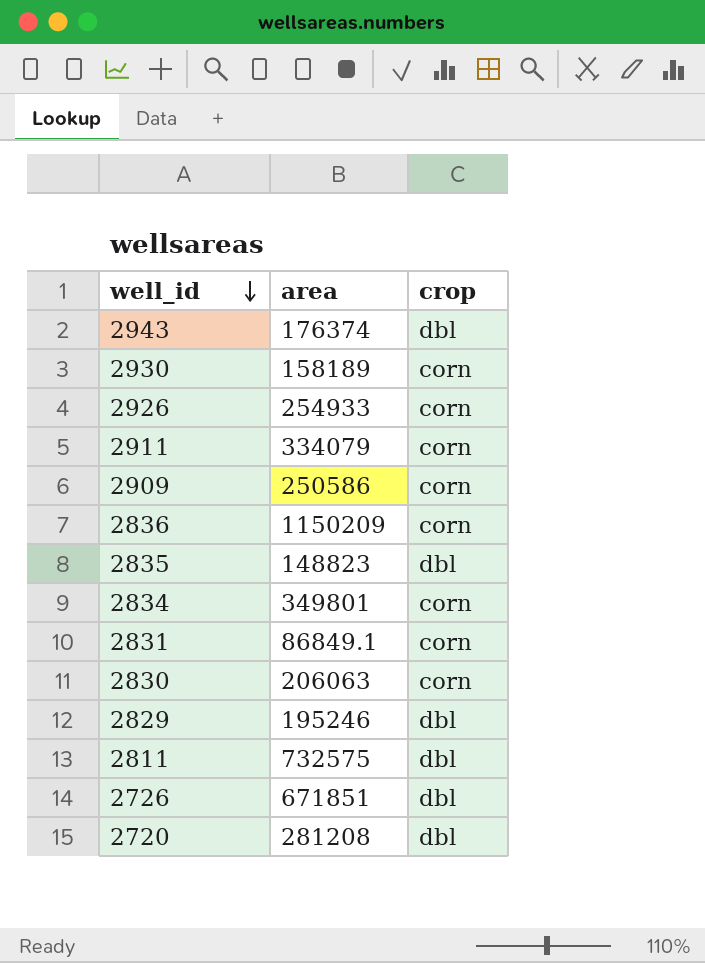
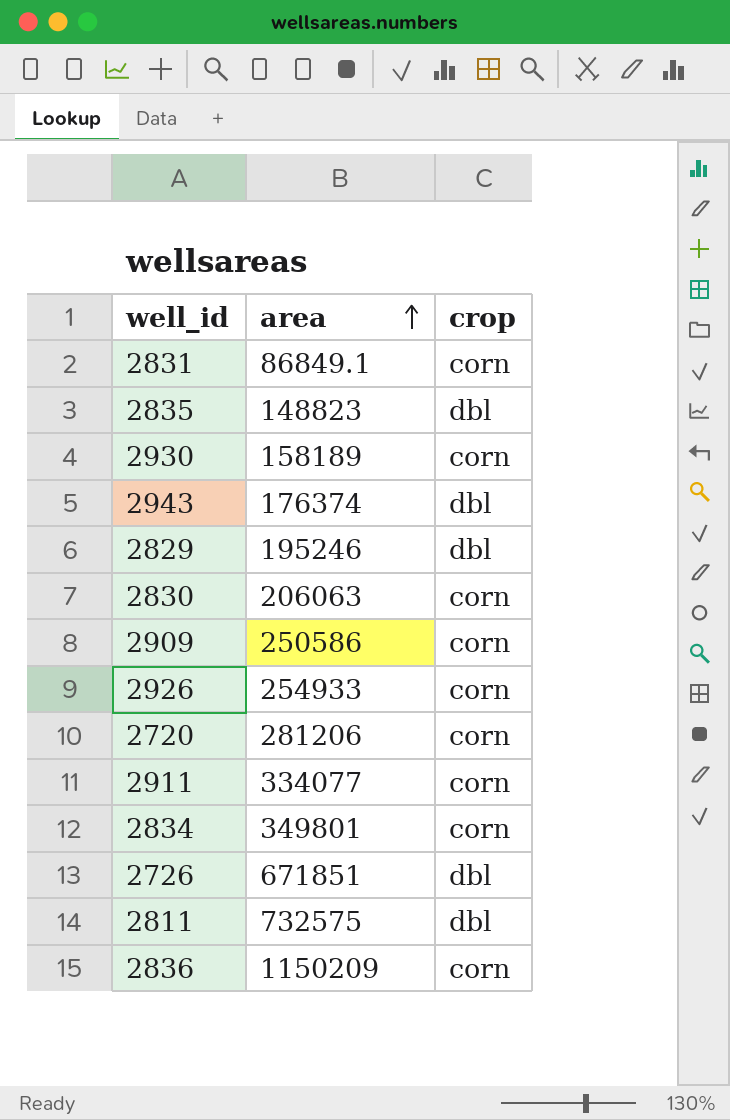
row order: well_id descending -> area ascending
2720 | area: 281208 -> 281206
2720 | crop: dbl -> corn
2911 | area: 334079 -> 334077

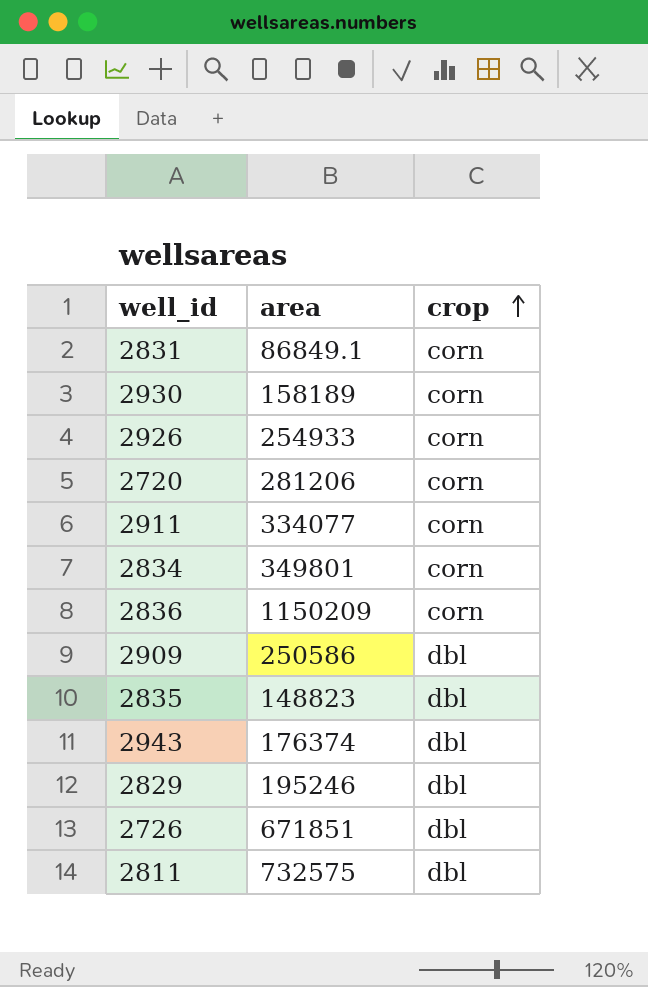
row order: area ascending -> crop ascending
row 2830: 206063 | corn -> none
2909 | crop: corn -> dbl

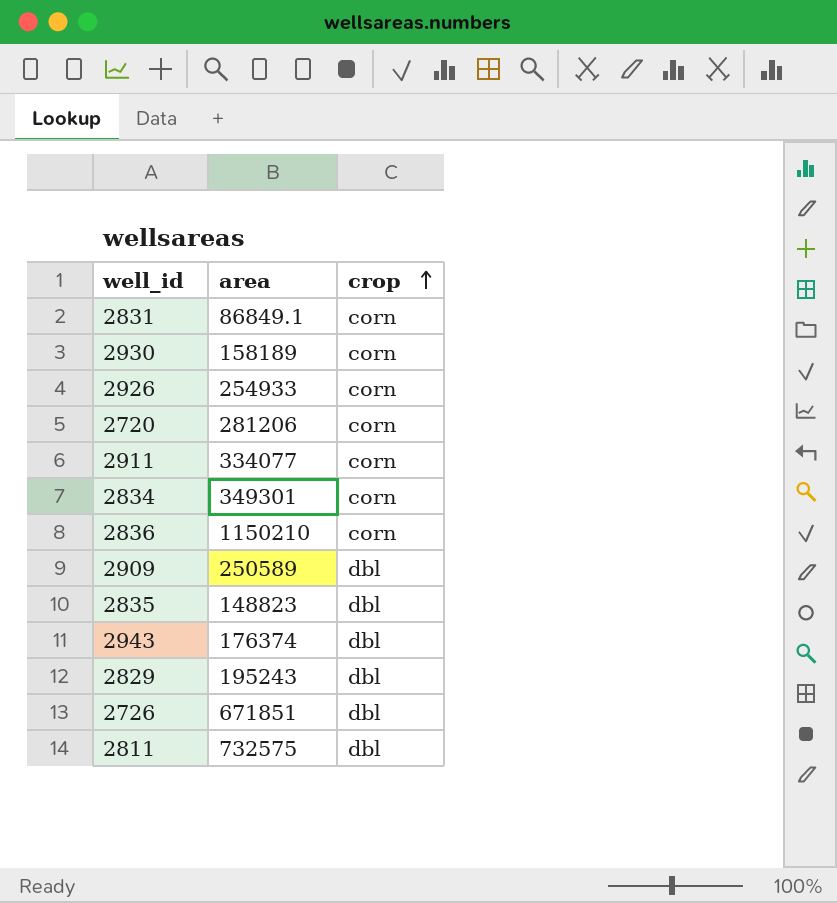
2834 | area: 349801 -> 349301
2836 | area: 1150209 -> 1150210
2909 | area: 250586 -> 250589
2829 | area: 195246 -> 195243

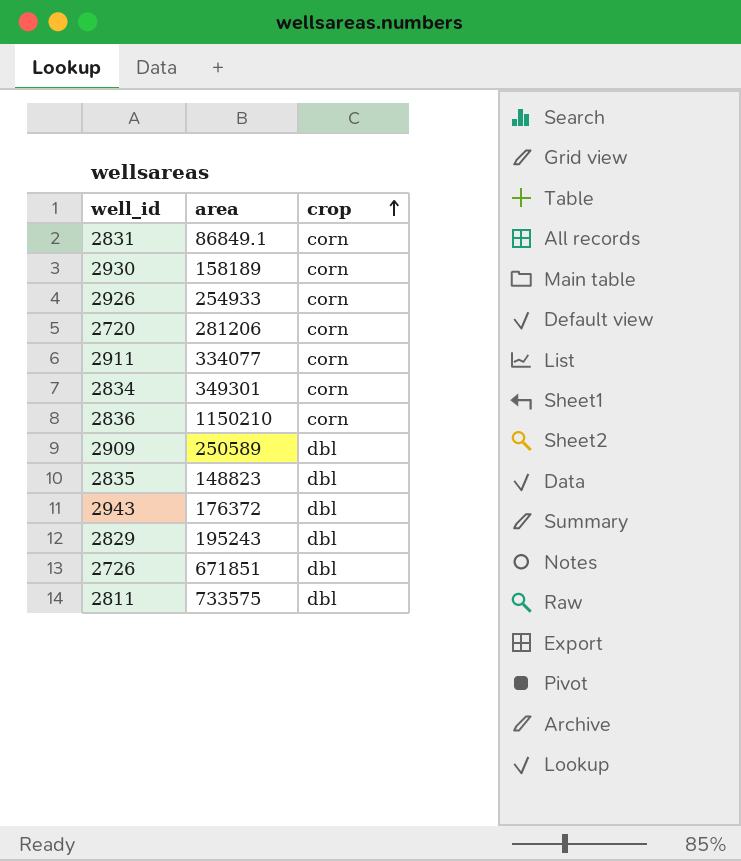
2943 | area: 176374 -> 176372
2811 | area: 732575 -> 733575

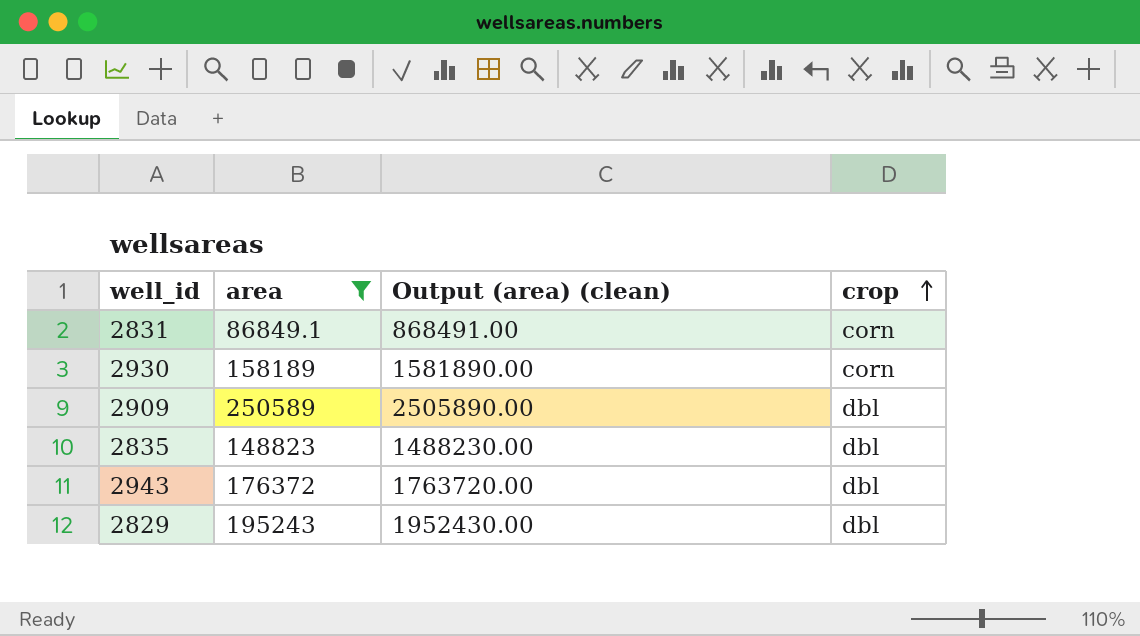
filter: none -> area <= 250589
column Output (area) (clean) | formula: none -> [area] * 10

